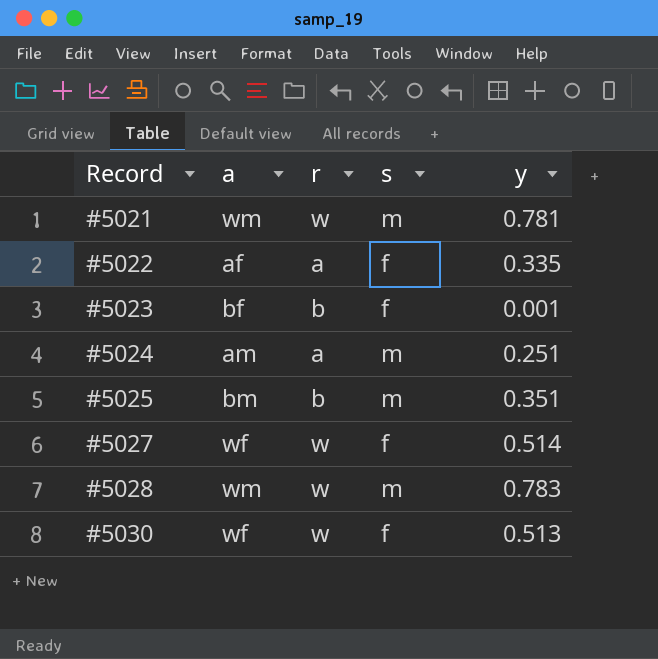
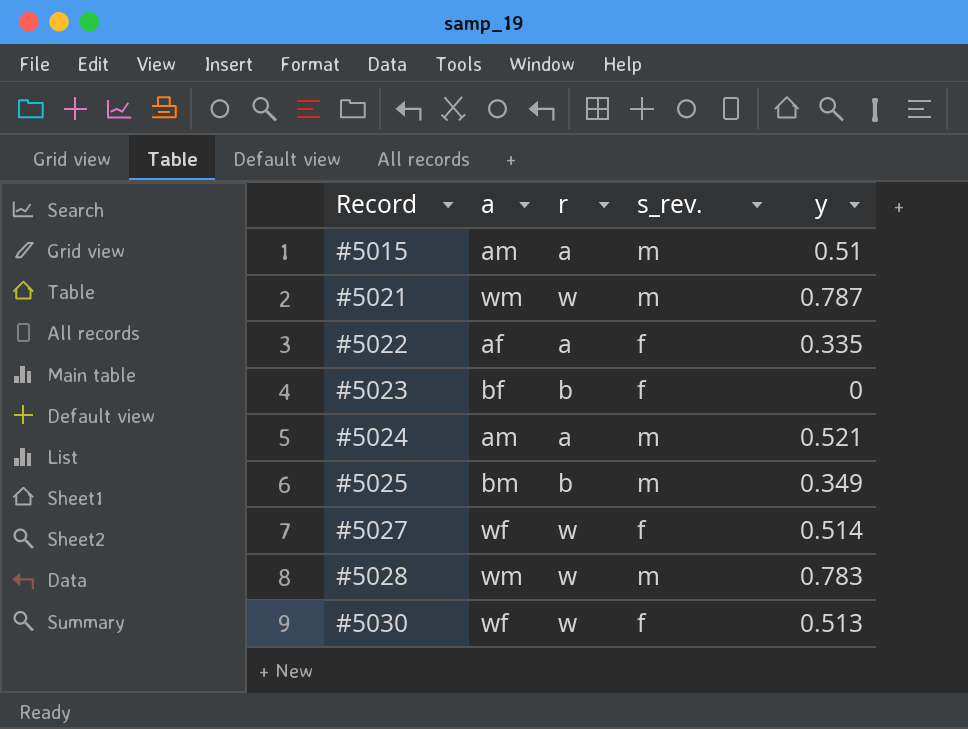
column name: s -> s_rev.
row #5015: none -> am | a | m | 0.51
#5021 | y: 0.781 -> 0.787
#5023 | y: 0.001 -> 0
#5024 | y: 0.251 -> 0.521
#5025 | y: 0.351 -> 0.349

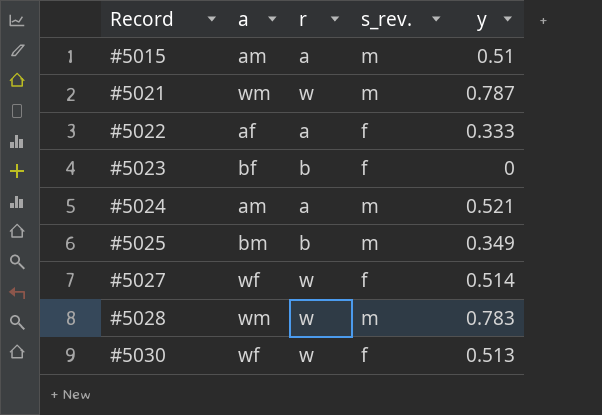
#5022 | y: 0.335 -> 0.333

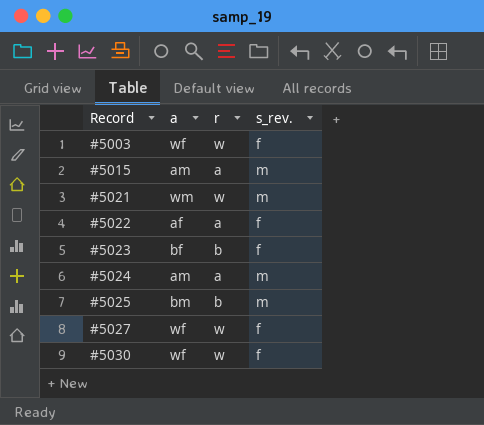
column y | position: 5 -> none
row #5028: wm | w | m | 0.783 -> none
row #5003: none -> wf | w | f

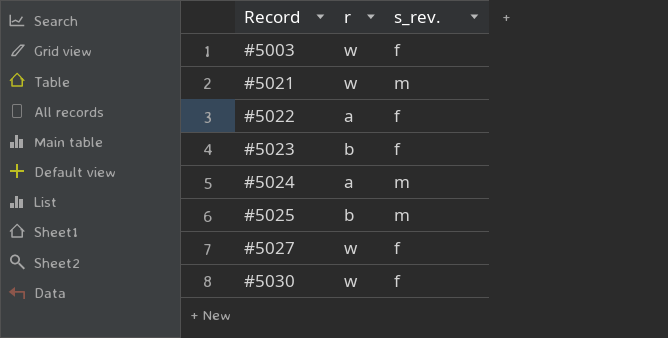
column a | position: 2 -> none
row #5015: am | a | m -> none

